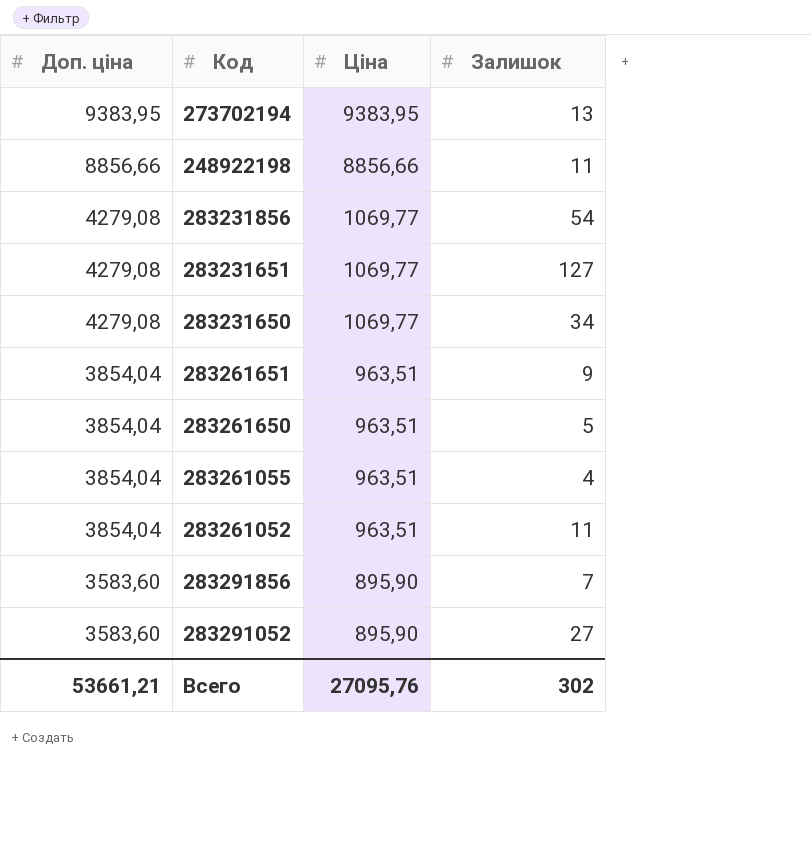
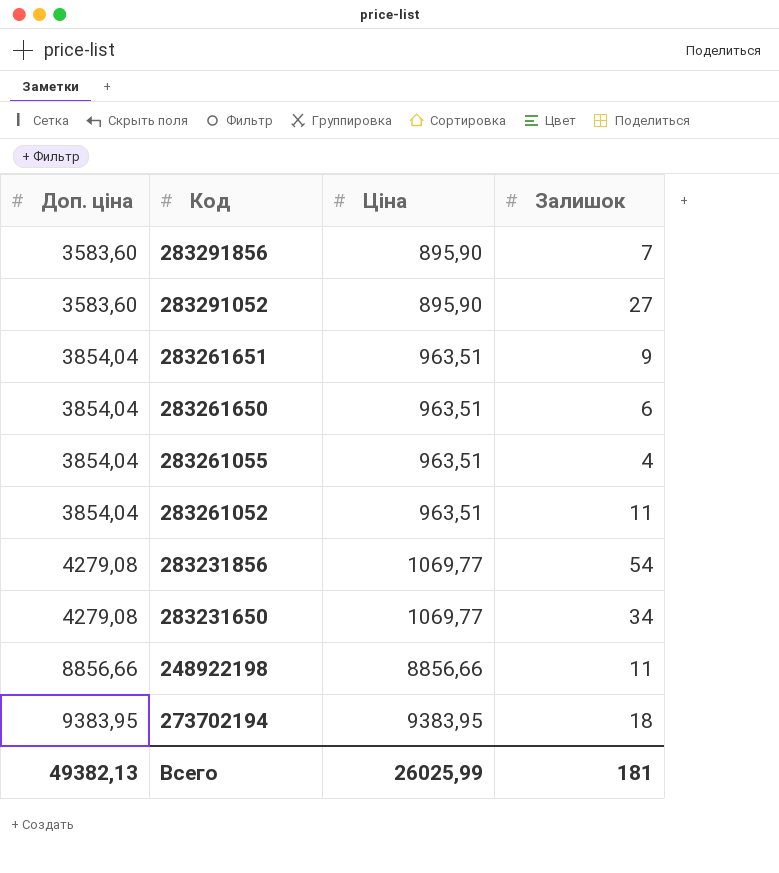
row order: Доп. ціна descending -> Доп. ціна ascending
row 283231651: 4279,08 | 1069,77 | 127 -> none
283261650 | Залишок: 5 -> 6
273702194 | Залишок: 13 -> 18
Всего | Доп. ціна: 53661,21 -> 49382,13
Всего | Ціна: 27095,76 -> 26025,99
Всего | Залишок: 302 -> 181

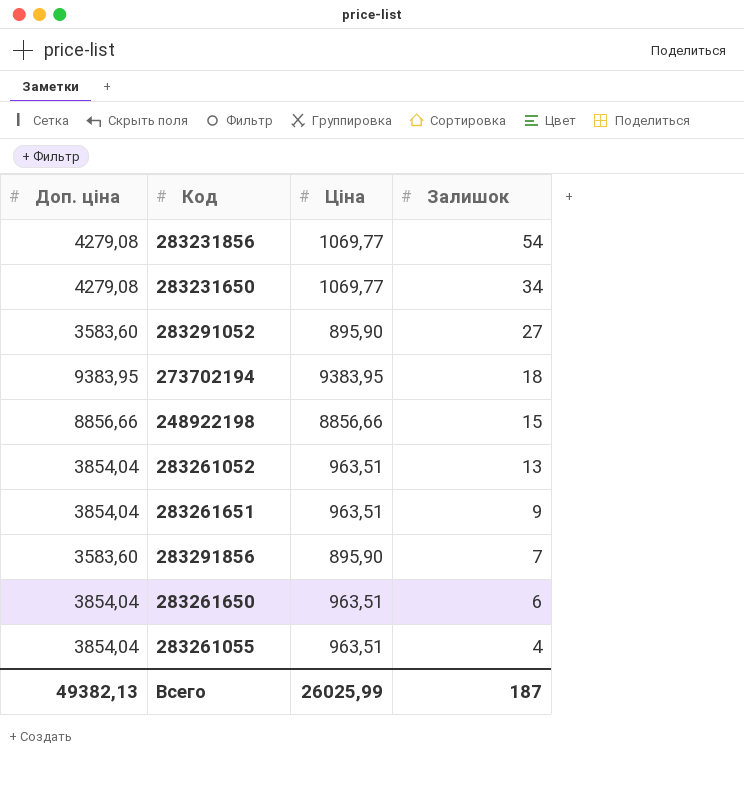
row order: Доп. ціна ascending -> Залишок descending
248922198 | Залишок: 11 -> 15
283261052 | Залишок: 11 -> 13
Всего | Залишок: 181 -> 187

